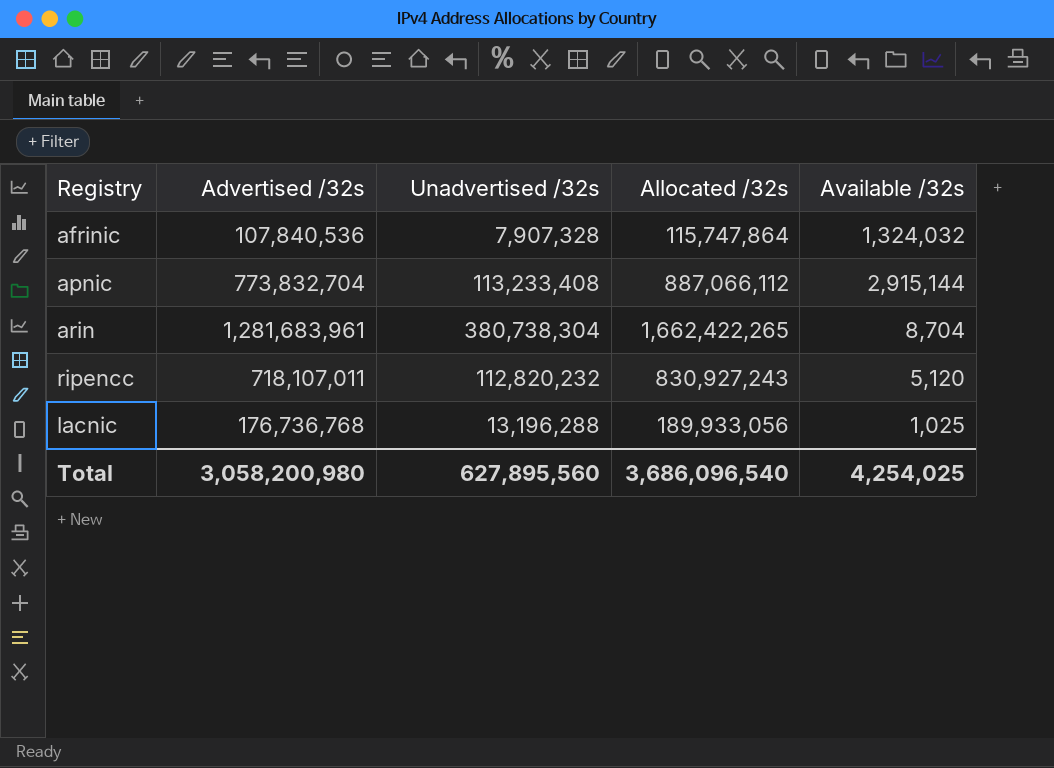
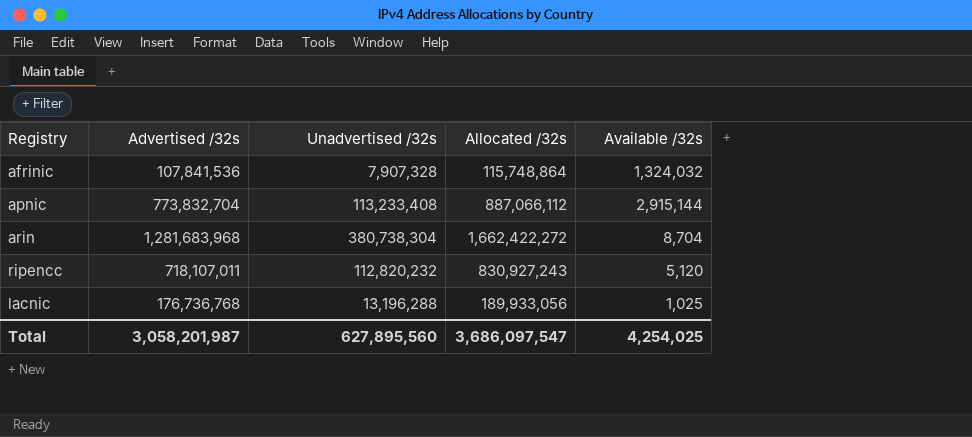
afrinic | Advertised /32s: 107,840,536 -> 107,841,536
afrinic | Allocated /32s: 115,747,864 -> 115,748,864
arin | Advertised /32s: 1,281,683,961 -> 1,281,683,968
arin | Allocated /32s: 1,662,422,265 -> 1,662,422,272
Total | Advertised /32s: 3,058,200,980 -> 3,058,201,987
Total | Allocated /32s: 3,686,096,540 -> 3,686,097,547

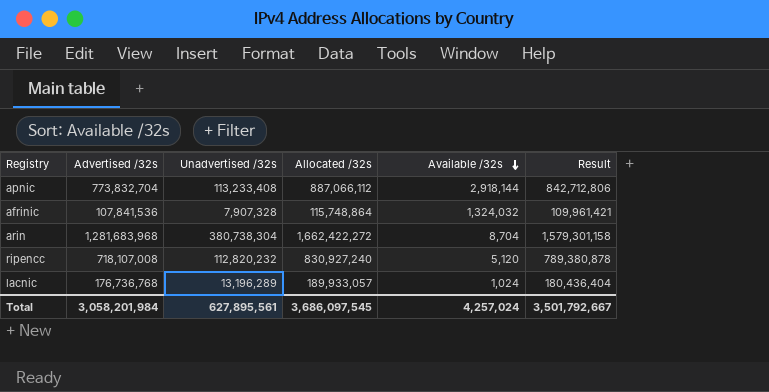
row order: none -> Available /32s descending
column Result | formula: none -> [Allocated /32s] * 0.95
apnic | Available /32s: 2,915,144 -> 2,918,144
ripencc | Advertised /32s: 718,107,011 -> 718,107,008
ripencc | Allocated /32s: 830,927,243 -> 830,927,240
lacnic | Unadvertised /32s: 13,196,288 -> 13,196,289
lacnic | Allocated /32s: 189,933,056 -> 189,933,057
lacnic | Available /32s: 1,025 -> 1,024
Total | Advertised /32s: 3,058,201,987 -> 3,058,201,984
Total | Unadvertised /32s: 627,895,560 -> 627,895,561
Total | Allocated /32s: 3,686,097,547 -> 3,686,097,545
Total | Available /32s: 4,254,025 -> 4,257,024

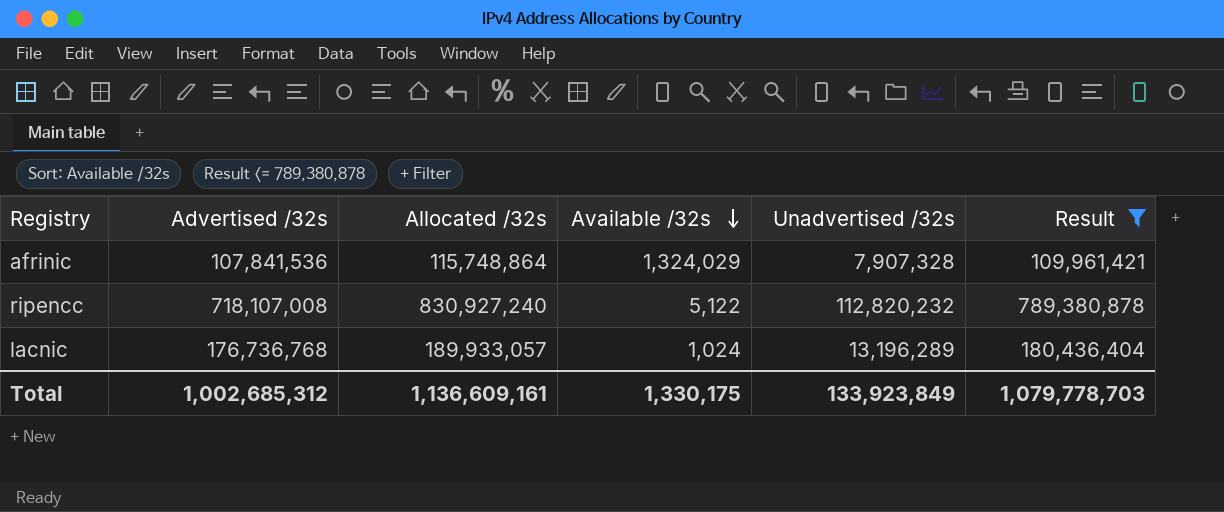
filter: none -> Result <= 789,380,878
column Unadvertised /32s | position: 3 -> 5
afrinic | Available /32s: 1,324,032 -> 1,324,029
ripencc | Available /32s: 5,120 -> 5,122
Total | Advertised /32s: 3,058,201,984 -> 1,002,685,312
Total | Allocated /32s: 3,686,097,545 -> 1,136,609,161
Total | Available /32s: 4,257,024 -> 1,330,175
Total | Unadvertised /32s: 627,895,561 -> 133,923,849
Total | Result: 3,501,792,667 -> 1,079,778,703

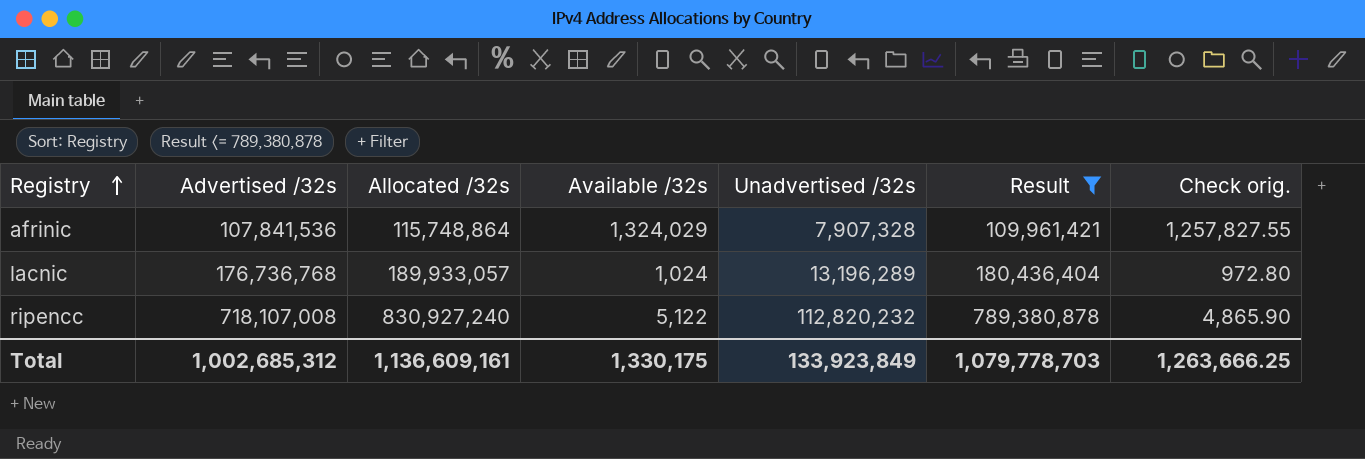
row order: Available /32s descending -> Registry ascending
column Check orig. | formula: none -> [Available /32s] * 0.95

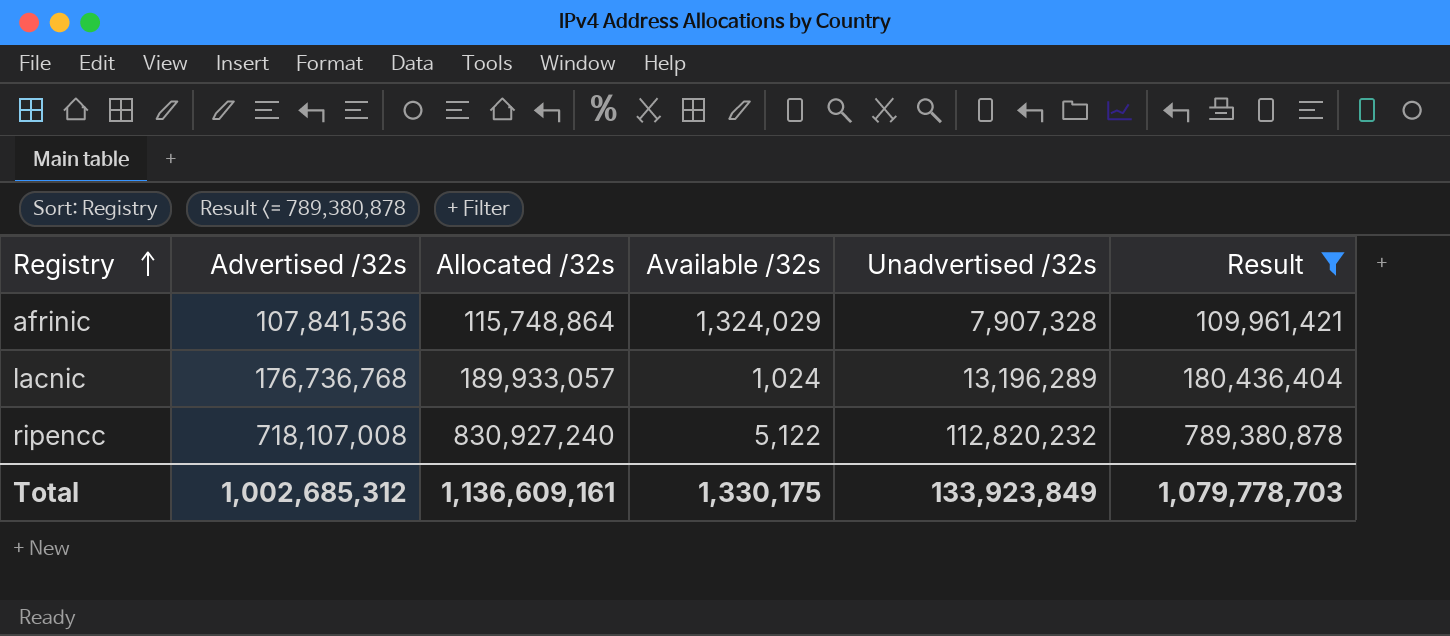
column Check orig. | formula: [Available /32s] * 0.95 -> none

